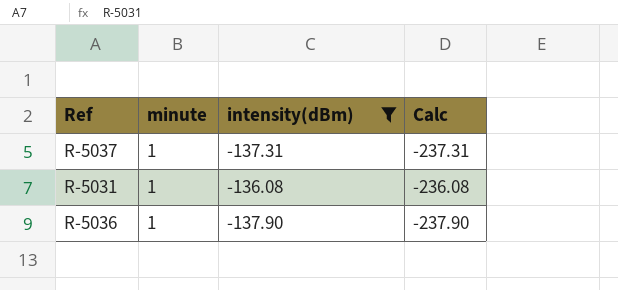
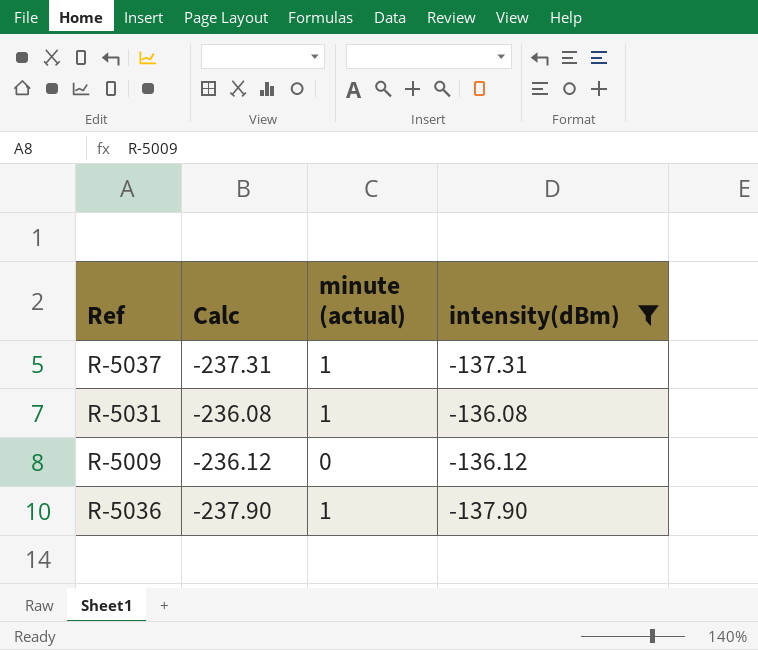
column Calc | position: 4 -> 2
column name: minute -> minute (actual)
row R-5009: none -> -236.12 | 0 | -136.12

